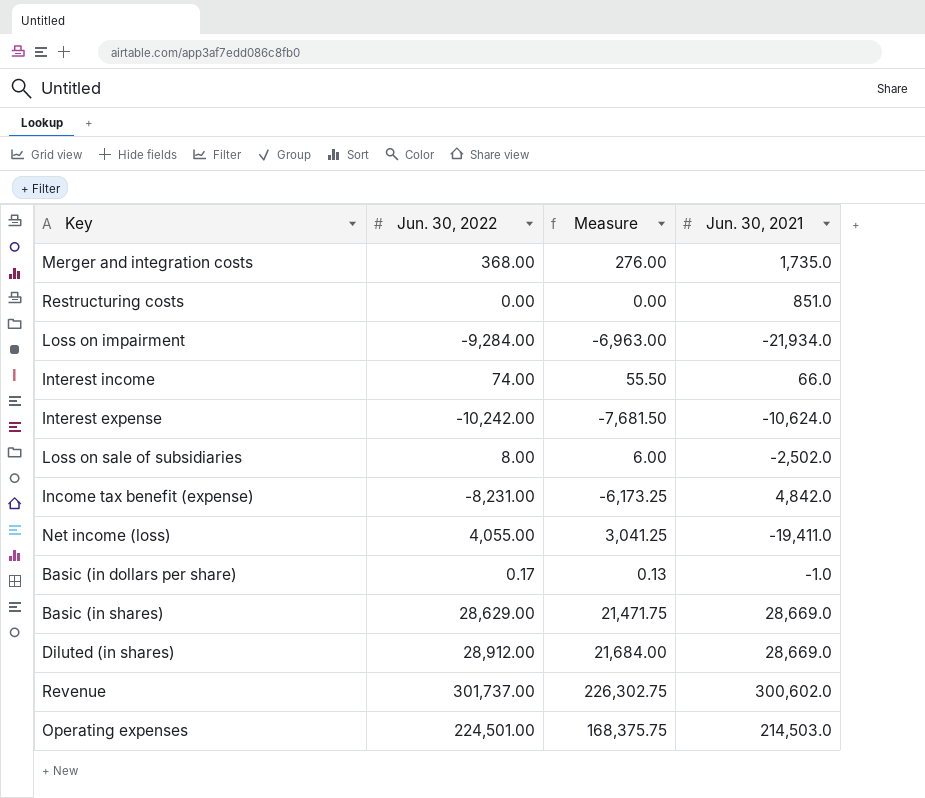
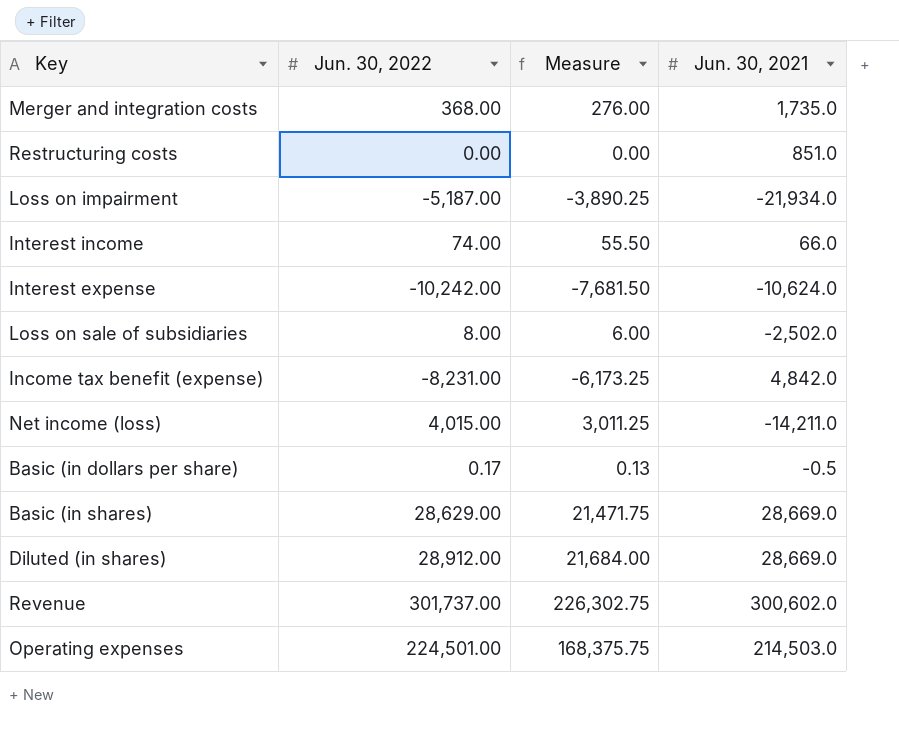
Loss on impairment | Jun. 30, 2022: -9,284.00 -> -5,187.00
Loss on impairment | Measure: -6,963.00 -> -3,890.25
Net income (loss) | Jun. 30, 2022: 4,055.00 -> 4,015.00
Net income (loss) | Measure: 3,041.25 -> 3,011.25
Net income (loss) | Jun. 30, 2021: -19,411.0 -> -14,211.0
Basic (in dollars per share) | Jun. 30, 2021: -1.0 -> -0.5

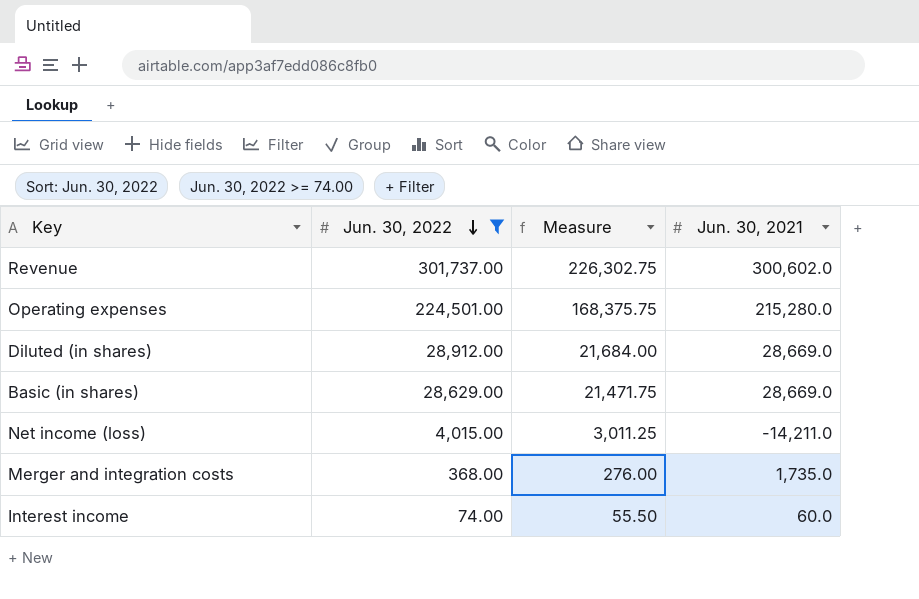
filter: none -> Jun. 30, 2022 >= 74.00
row order: none -> Jun. 30, 2022 descending
Operating expenses | Jun. 30, 2021: 214,503.0 -> 215,280.0
Interest income | Jun. 30, 2021: 66.0 -> 60.0

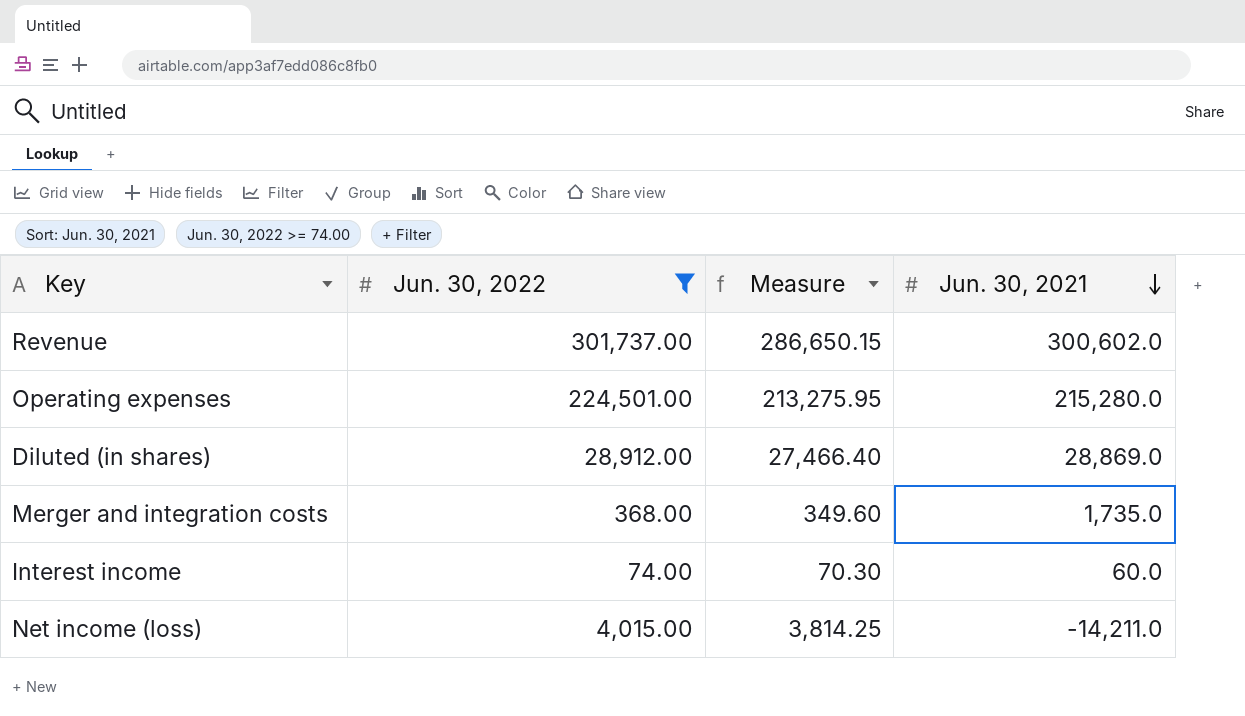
row order: Jun. 30, 2022 descending -> Jun. 30, 2021 descending
column Measure | formula: [Jun. 30, 2022] * 0.75 -> [Jun. 30, 2022] * 0.95
row Basic (in shares): 28,629.00 | 21,471.75 | 28,669.0 -> none
Diluted (in shares) | Jun. 30, 2021: 28,669.0 -> 28,869.0

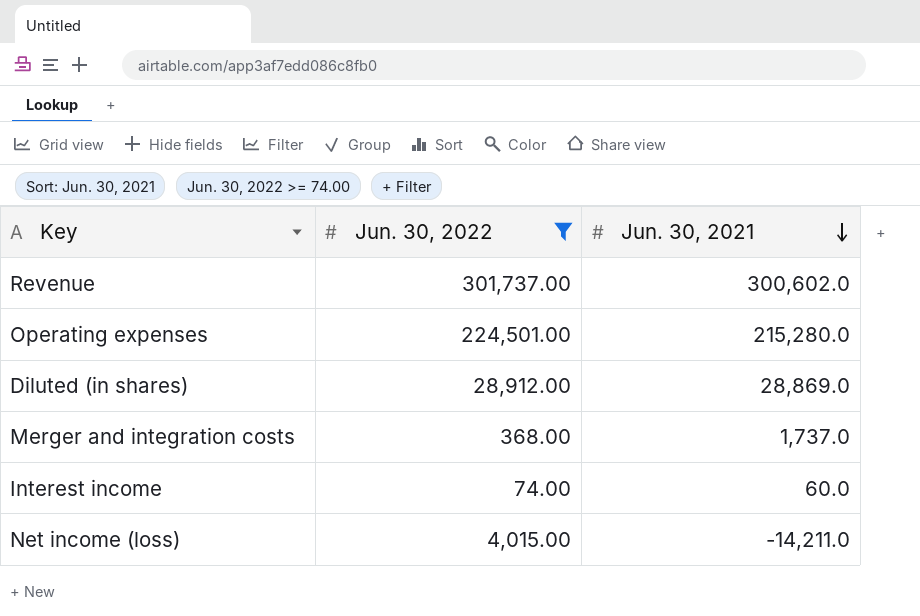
column Measure | formula: [Jun. 30, 2022] * 0.95 -> none
Merger and integration costs | Jun. 30, 2021: 1,735.0 -> 1,737.0

